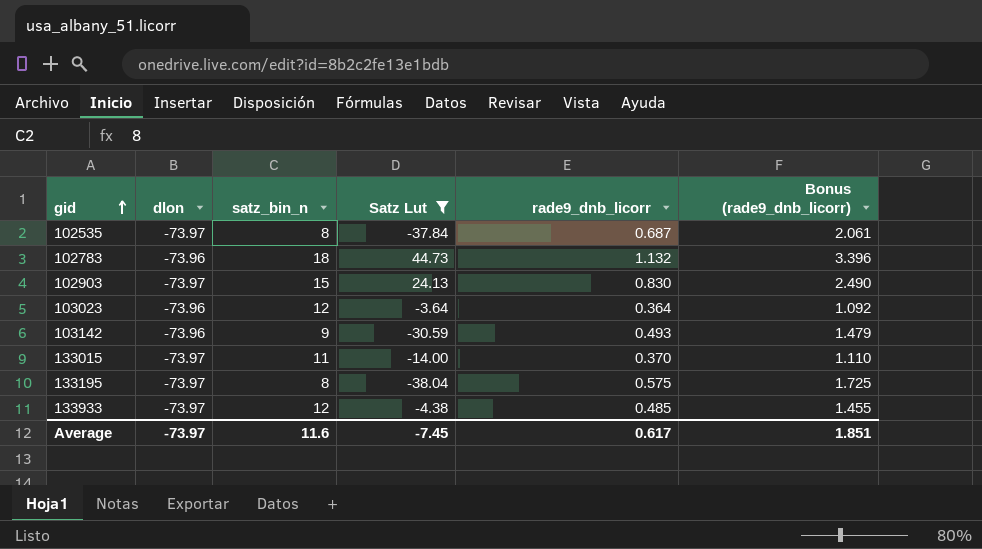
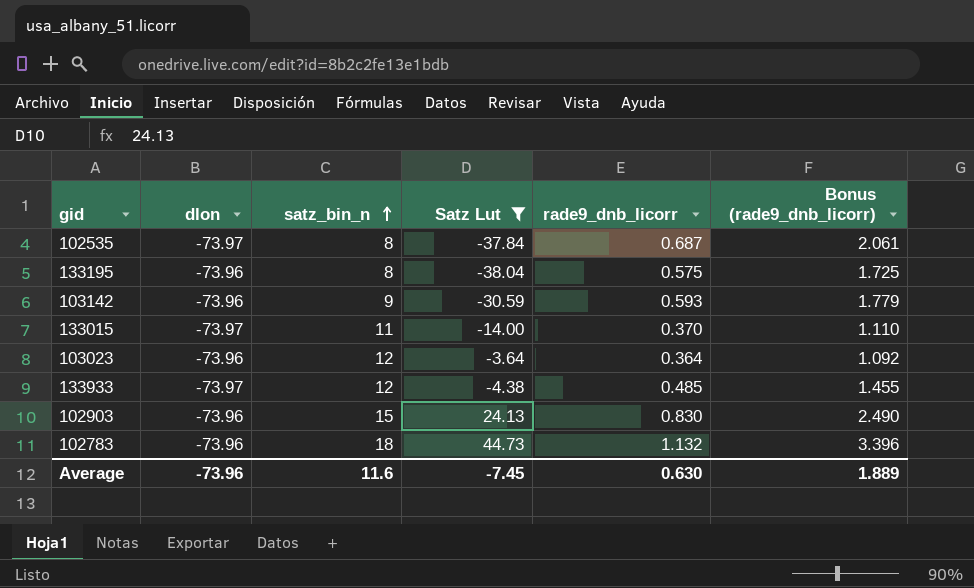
row order: gid ascending -> satz_bin_n ascending
133195 | dlon: -73.97 -> -73.96
103142 | rade9_dnb_licorr: 0.493 -> 0.593
103142 | Bonus (rade9_dnb_licorr): 1.479 -> 1.779
102903 | dlon: -73.97 -> -73.96
Average | dlon: -73.97 -> -73.96
Average | rade9_dnb_licorr: 0.617 -> 0.630
Average | Bonus (rade9_dnb_licorr): 1.851 -> 1.889

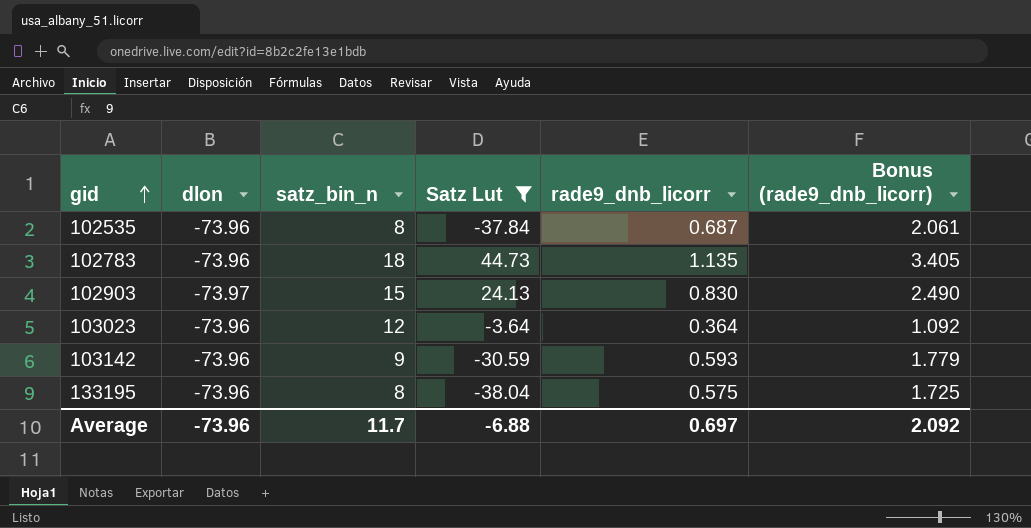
row order: satz_bin_n ascending -> gid ascending
row 133015: -73.97 | 11 | -14.00 | 0.370 | 1.110 -> none
row 133933: -73.97 | 12 | -4.38 | 0.485 | 1.455 -> none
102535 | dlon: -73.97 -> -73.96
102783 | rade9_dnb_licorr: 1.132 -> 1.135
102783 | Bonus (rade9_dnb_licorr): 3.396 -> 3.405
102903 | dlon: -73.96 -> -73.97
Average | satz_bin_n: 11.6 -> 11.7
Average | Satz Lut: -7.45 -> -6.88
Average | rade9_dnb_licorr: 0.630 -> 0.697
Average | Bonus (rade9_dnb_licorr): 1.889 -> 2.092

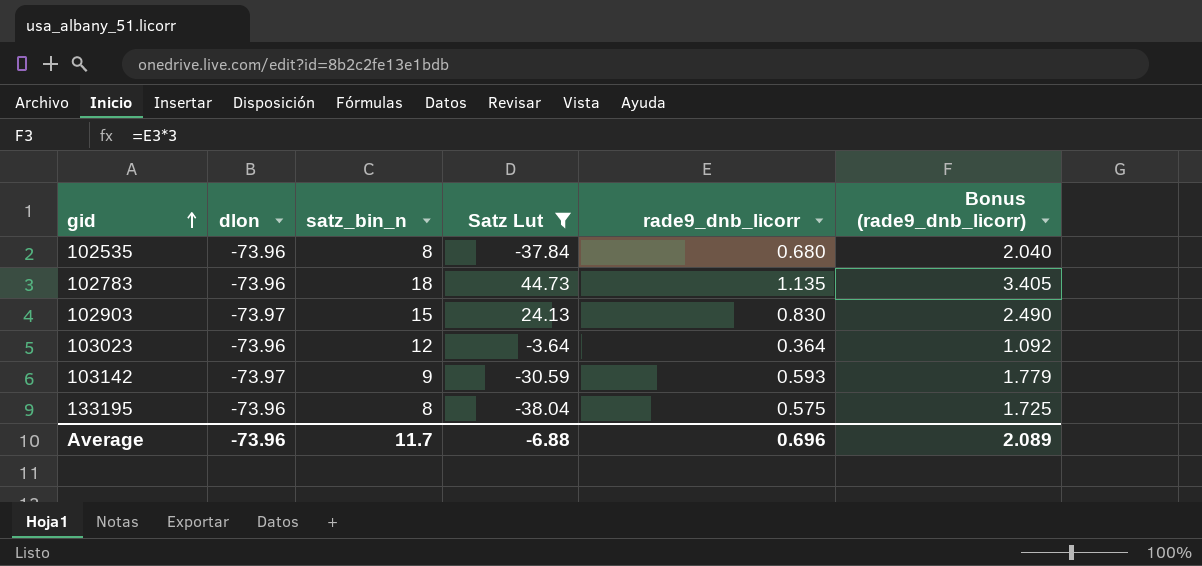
102535 | rade9_dnb_licorr: 0.687 -> 0.680
102535 | Bonus (rade9_dnb_licorr): 2.061 -> 2.040
103142 | dlon: -73.96 -> -73.97
Average | rade9_dnb_licorr: 0.697 -> 0.696
Average | Bonus (rade9_dnb_licorr): 2.092 -> 2.089

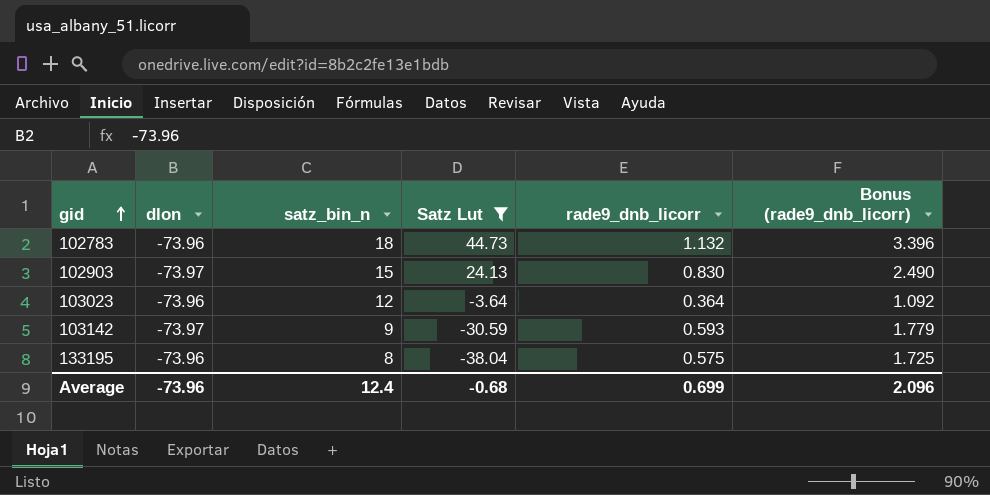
row 102535: -73.96 | 8 | -37.84 | 0.680 | 2.040 -> none
102783 | rade9_dnb_licorr: 1.135 -> 1.132
102783 | Bonus (rade9_dnb_licorr): 3.405 -> 3.396
Average | satz_bin_n: 11.7 -> 12.4
Average | Satz Lut: -6.88 -> -0.68
Average | rade9_dnb_licorr: 0.696 -> 0.699
Average | Bonus (rade9_dnb_licorr): 2.089 -> 2.096

